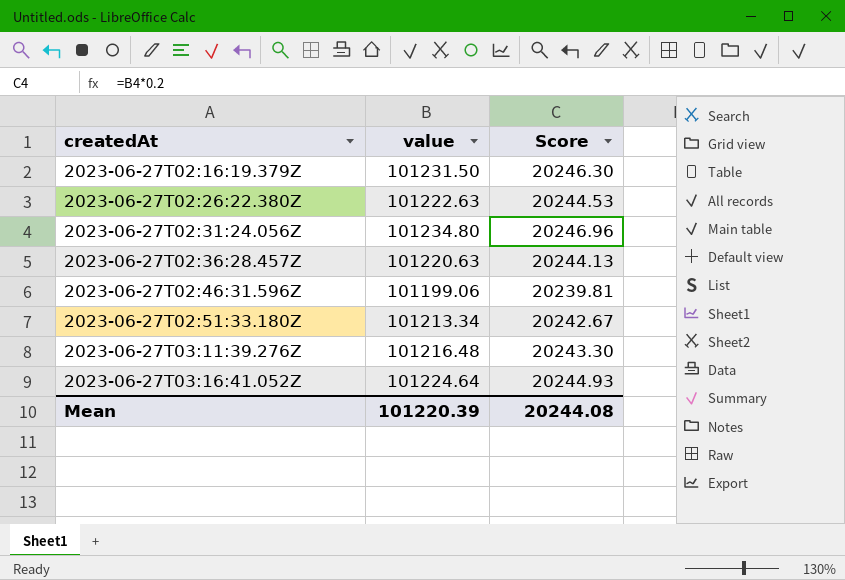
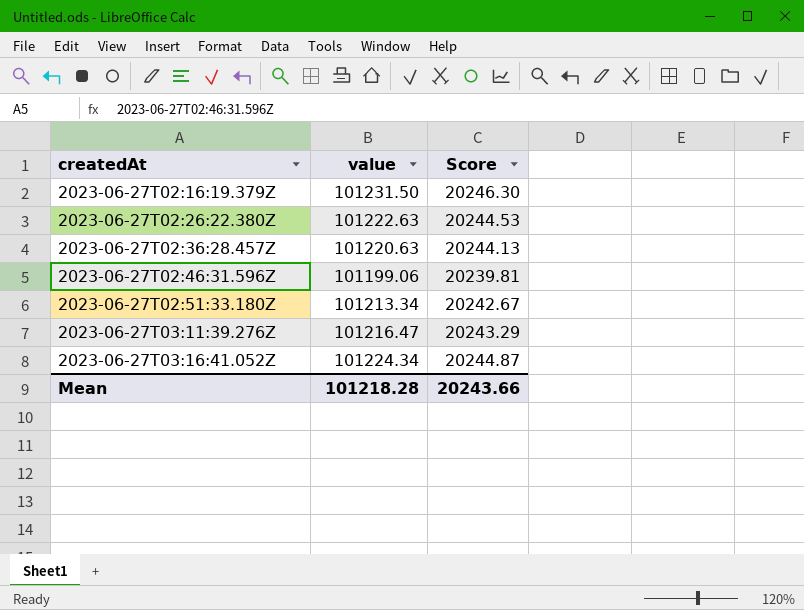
row 2023-06-27T02:31:24.056Z: 101234.80 | 20246.96 -> none
2023-06-27T03:11:39.276Z | value: 101216.48 -> 101216.47
2023-06-27T03:11:39.276Z | Score: 20243.30 -> 20243.29
2023-06-27T03:16:41.052Z | value: 101224.64 -> 101224.34
2023-06-27T03:16:41.052Z | Score: 20244.93 -> 20244.87
Mean | value: 101220.39 -> 101218.28
Mean | Score: 20244.08 -> 20243.66

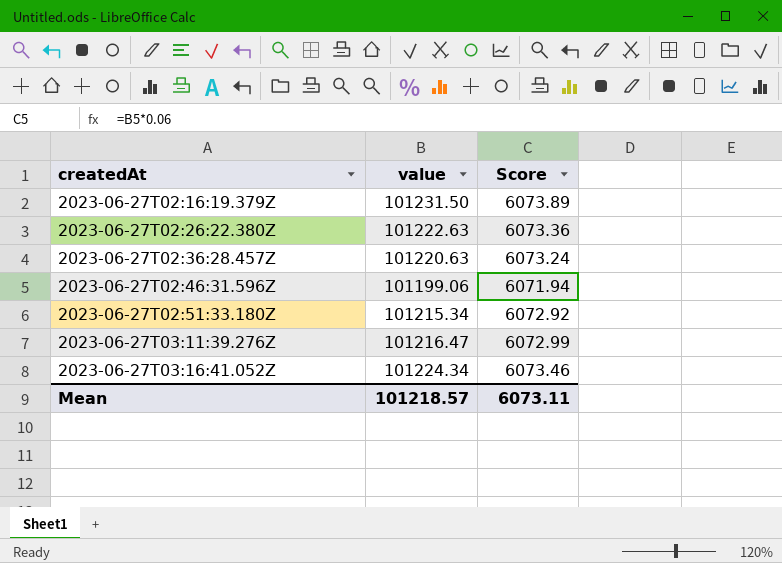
column Score | formula: [value] * 0.2 -> [value] * 0.06
2023-06-27T02:51:33.180Z | value: 101213.34 -> 101215.34
Mean | value: 101218.28 -> 101218.57
Mean | Score: 20243.66 -> 6073.11

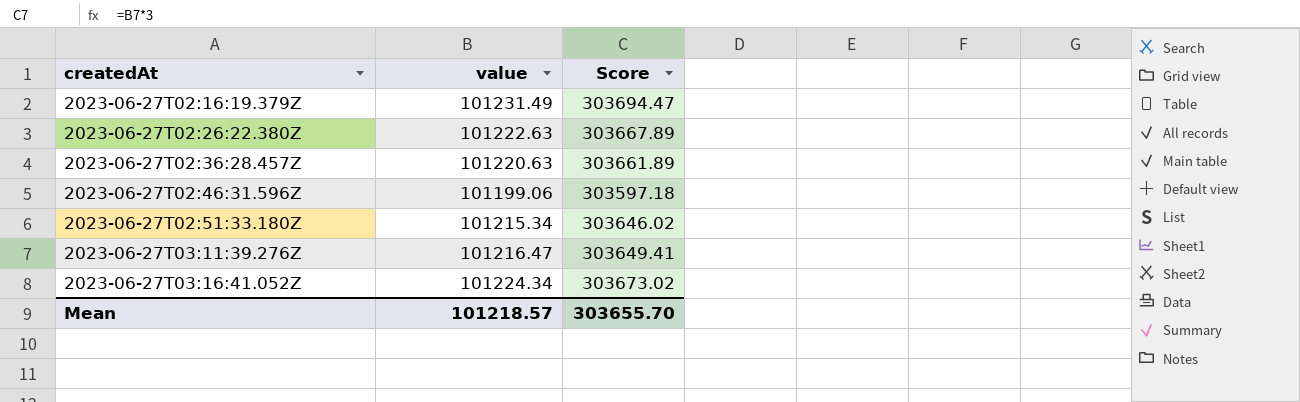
column Score | formula: [value] * 0.06 -> [value] * 3
2023-06-27T02:16:19.379Z | value: 101231.50 -> 101231.49
Mean | Score: 6073.11 -> 303655.70

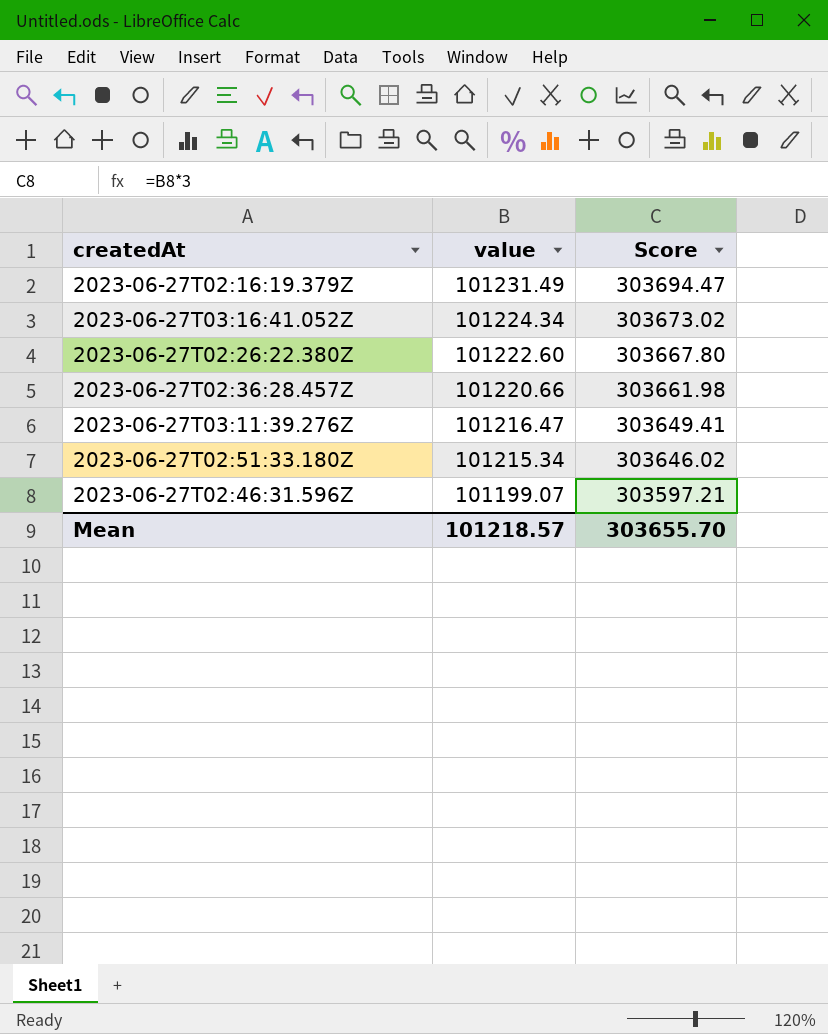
row order: createdAt ascending -> value descending
2023-06-27T02:26:22.380Z | value: 101222.63 -> 101222.60
2023-06-27T02:26:22.380Z | Score: 303667.89 -> 303667.80
2023-06-27T02:36:28.457Z | value: 101220.63 -> 101220.66
2023-06-27T02:36:28.457Z | Score: 303661.89 -> 303661.98
2023-06-27T02:46:31.596Z | value: 101199.06 -> 101199.07
2023-06-27T02:46:31.596Z | Score: 303597.18 -> 303597.21

